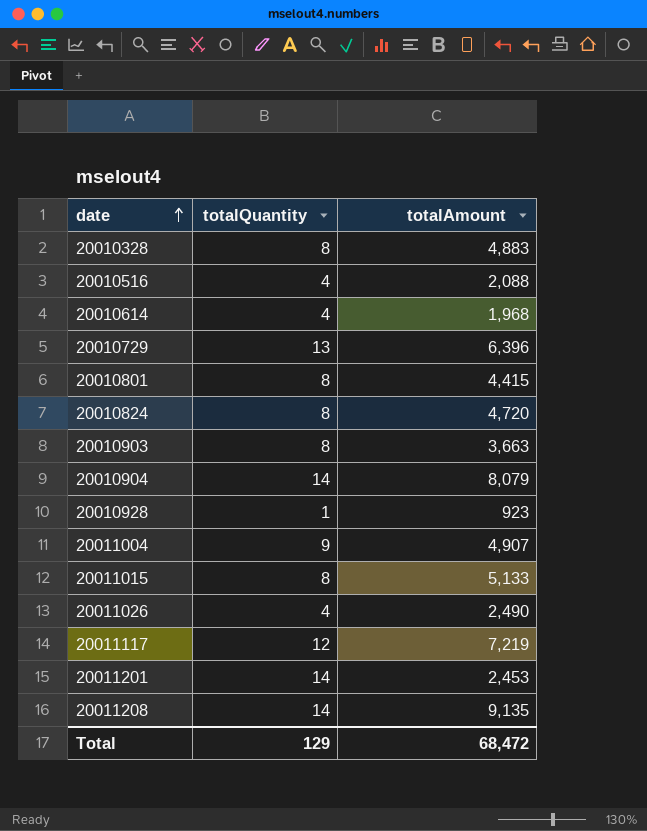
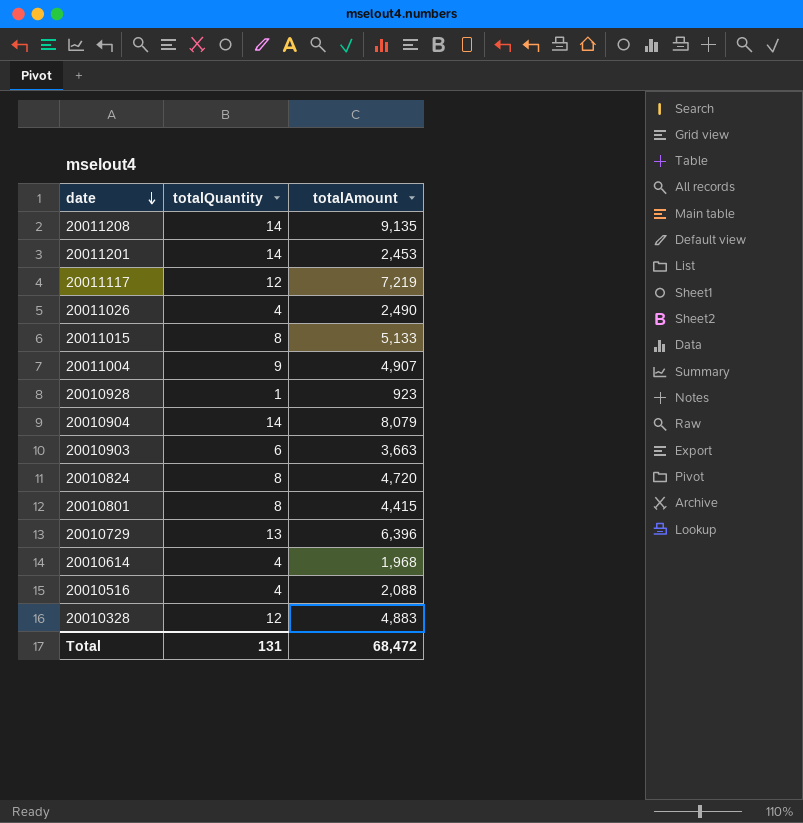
row order: date ascending -> date descending
20010903 | totalQuantity: 8 -> 6
20010328 | totalQuantity: 8 -> 12
Total | totalQuantity: 129 -> 131

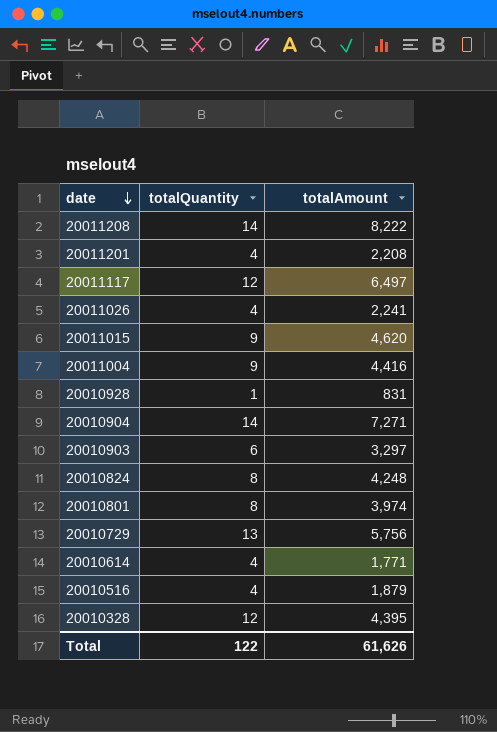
20011208 | totalAmount: 9,135 -> 8,222
20011201 | totalQuantity: 14 -> 4
20011201 | totalAmount: 2,453 -> 2,208
20011117 | totalAmount: 7,219 -> 6,497
20011026 | totalAmount: 2,490 -> 2,241
20011015 | totalQuantity: 8 -> 9
20011015 | totalAmount: 5,133 -> 4,620
20011004 | totalAmount: 4,907 -> 4,416
20010928 | totalAmount: 923 -> 831
20010904 | totalAmount: 8,079 -> 7,271
20010903 | totalAmount: 3,663 -> 3,297
20010824 | totalAmount: 4,720 -> 4,248
20010801 | totalAmount: 4,415 -> 3,974
20010729 | totalAmount: 6,396 -> 5,756
20010614 | totalAmount: 1,968 -> 1,771
20010516 | totalAmount: 2,088 -> 1,879
20010328 | totalAmount: 4,883 -> 4,395
Total | totalQuantity: 131 -> 122
Total | totalAmount: 68,472 -> 61,626

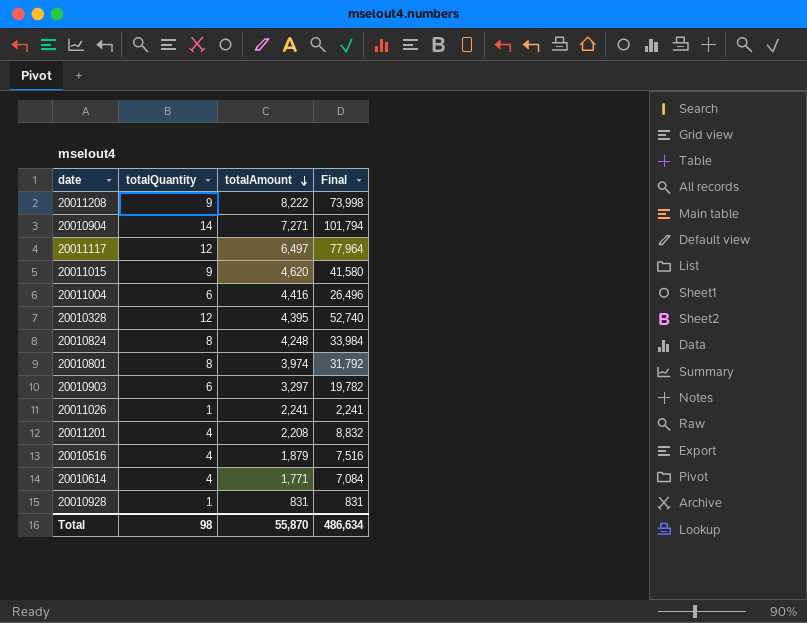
row order: date descending -> totalAmount descending
column Final | formula: none -> [totalQuantity] * [totalAmount]
row 20010729: 13 | 5,756 -> none
20011208 | totalQuantity: 14 -> 9
20011004 | totalQuantity: 9 -> 6
20011026 | totalQuantity: 4 -> 1
Total | totalQuantity: 122 -> 98
Total | totalAmount: 61,626 -> 55,870

